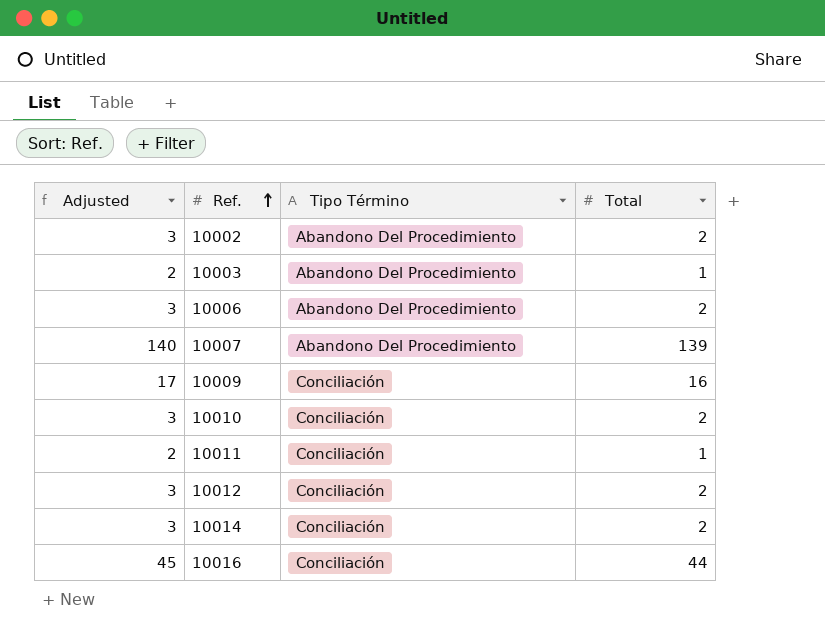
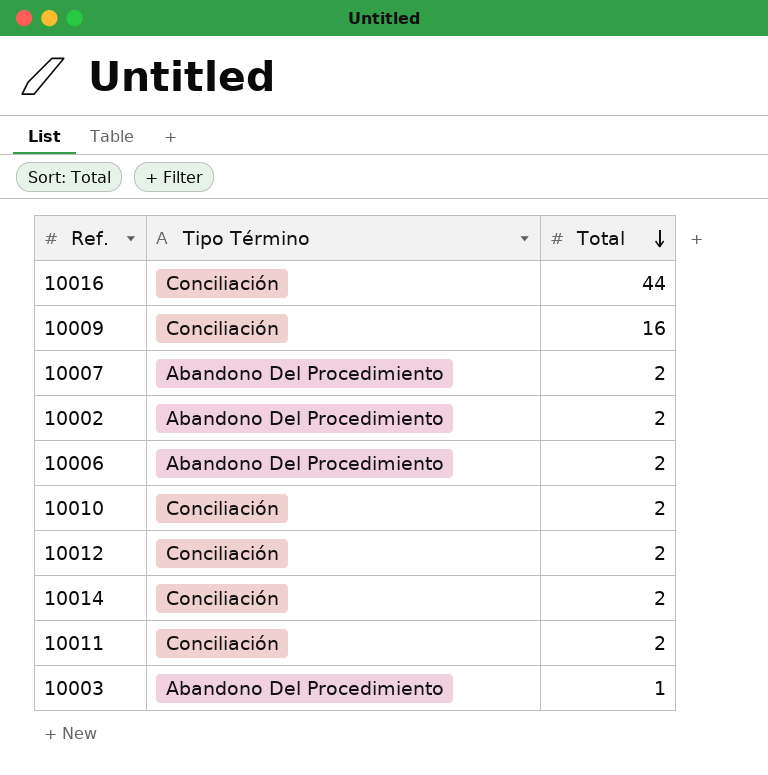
row order: Ref. ascending -> Total descending
column Adjusted | formula: [Total] + 1 -> none
10007 | Total: 139 -> 2
10011 | Total: 1 -> 2

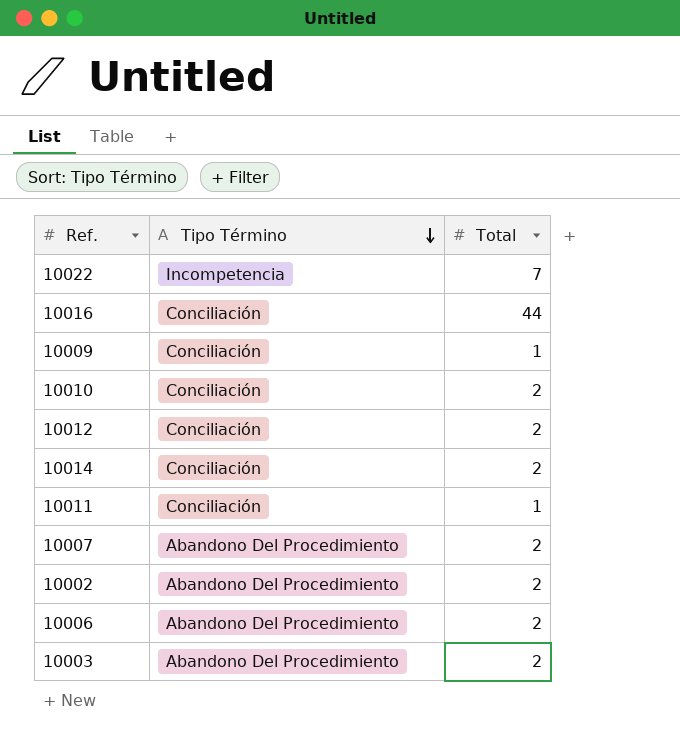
row order: Total descending -> Tipo Término descending
row 10022: none -> Incompetencia | 7
10009 | Total: 16 -> 1
10011 | Total: 2 -> 1
10003 | Total: 1 -> 2

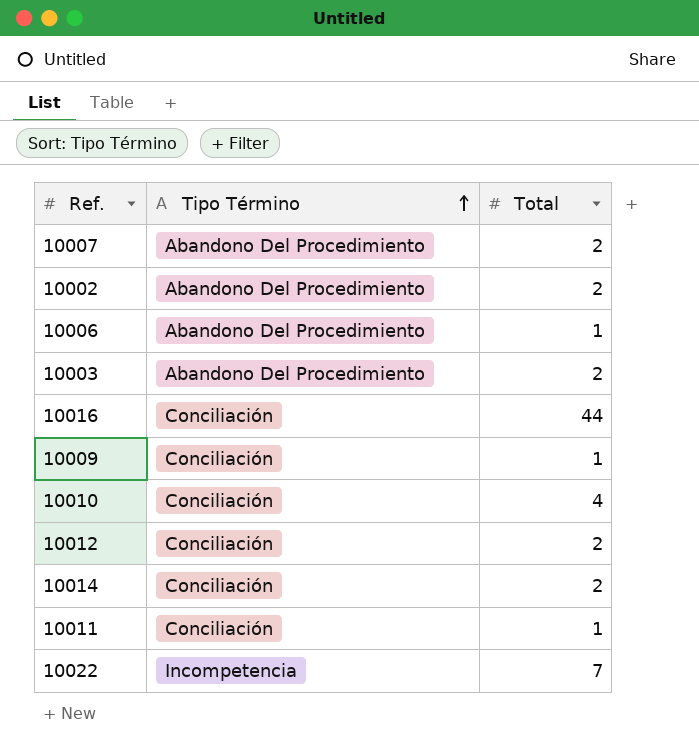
row order: Tipo Término descending -> Tipo Término ascending
10006 | Total: 2 -> 1
10010 | Total: 2 -> 4

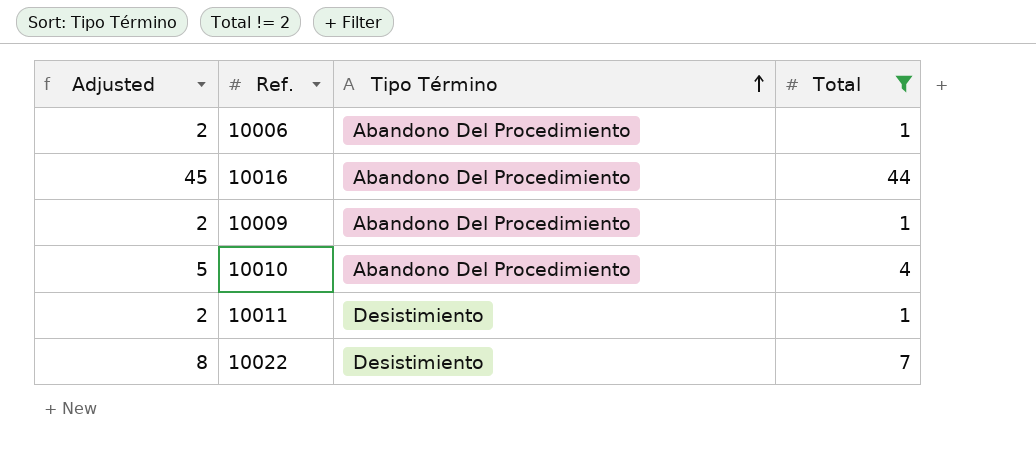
filter: none -> Total != 2
column Adjusted | formula: none -> [Total] + 1
10016 | Tipo Término: Conciliación -> Abandono Del Procedimiento
10009 | Tipo Término: Conciliación -> Abandono Del Procedimiento
10010 | Tipo Término: Conciliación -> Abandono Del Procedimiento
10011 | Tipo Término: Conciliación -> Desistimiento
10022 | Tipo Término: Incompetencia -> Desistimiento

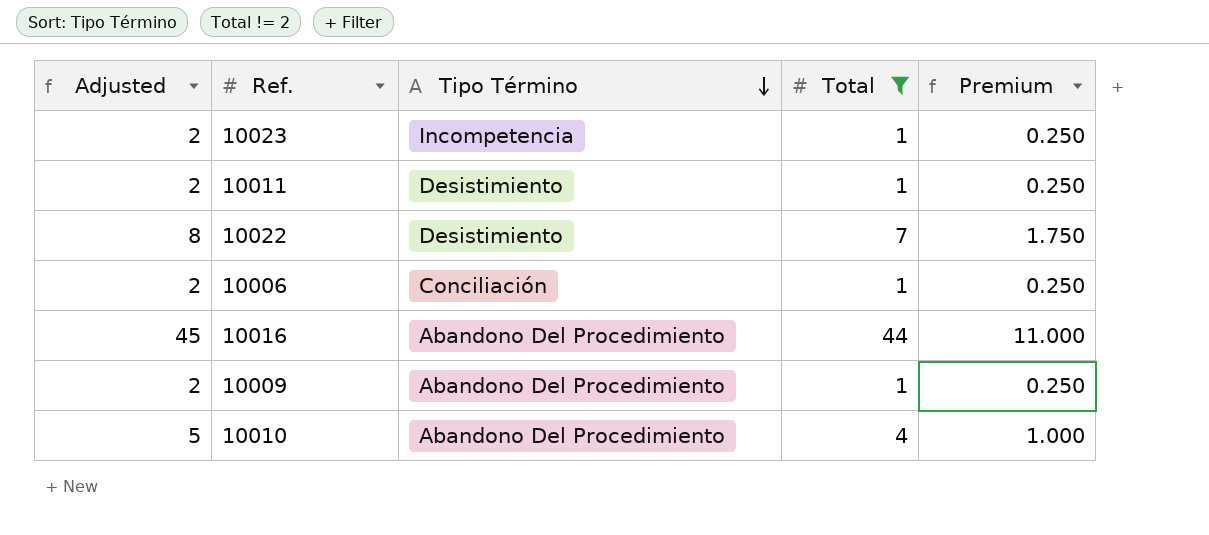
row order: Tipo Término ascending -> Tipo Término descending
column Premium | formula: none -> [Total] * 0.25
row 10023: none -> 2 | Incompetencia | 1 | 0.250
10006 | Tipo Término: Abandono Del Procedimiento -> Conciliación

